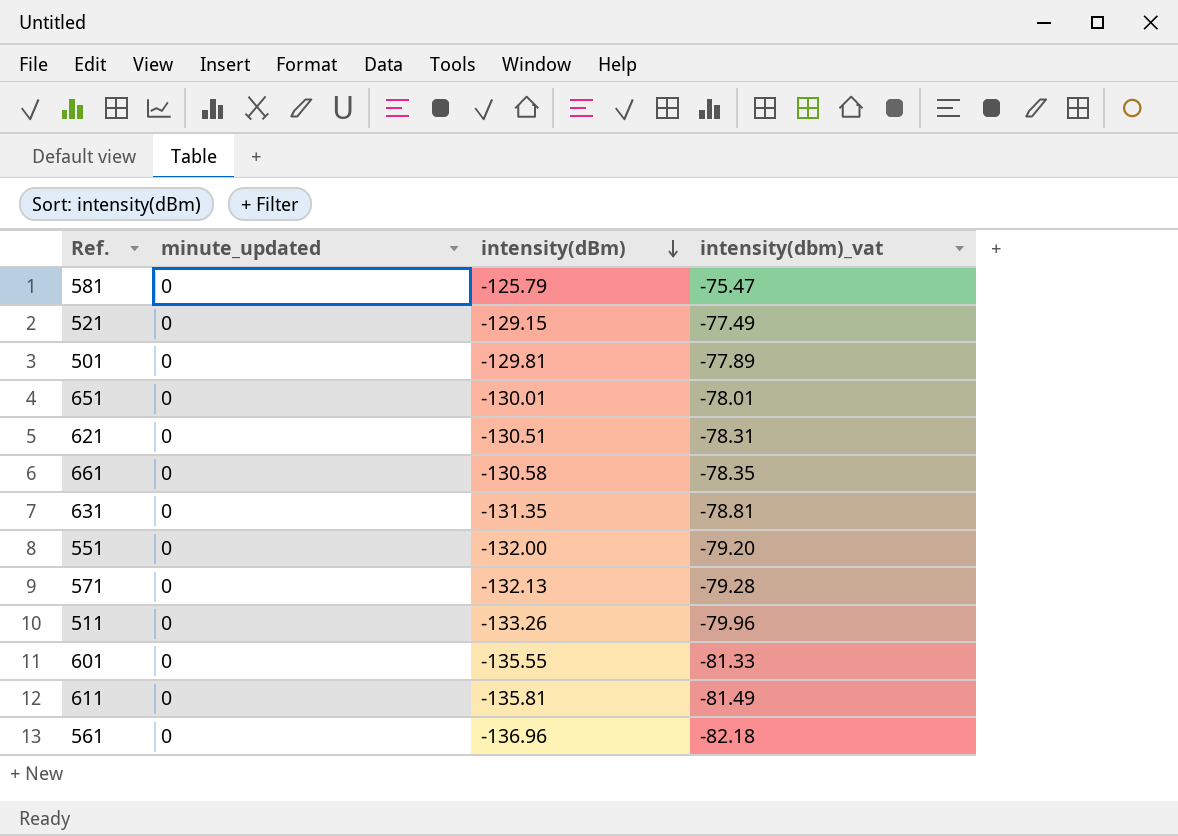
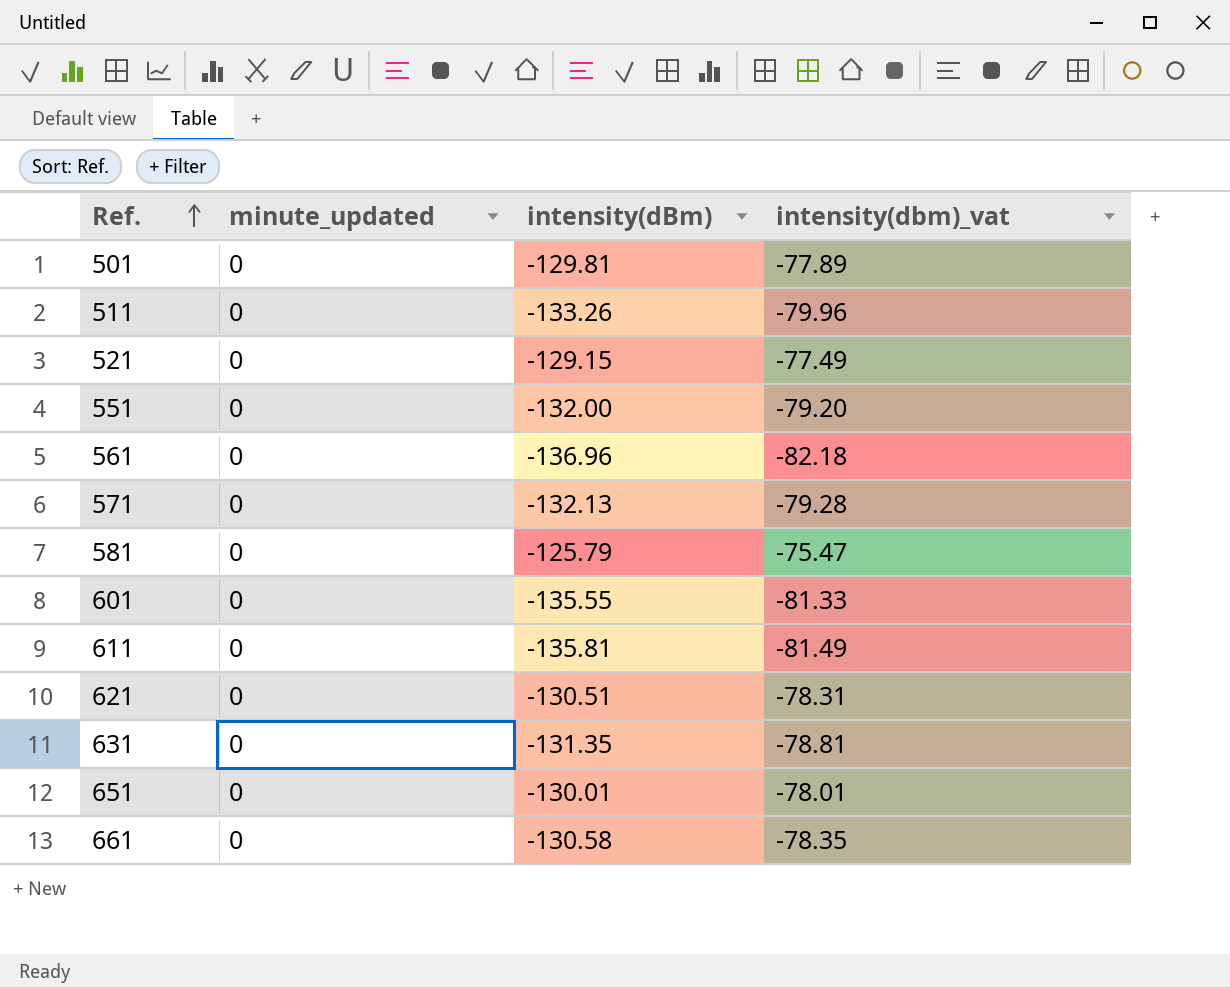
row order: intensity(dBm) descending -> Ref. ascending

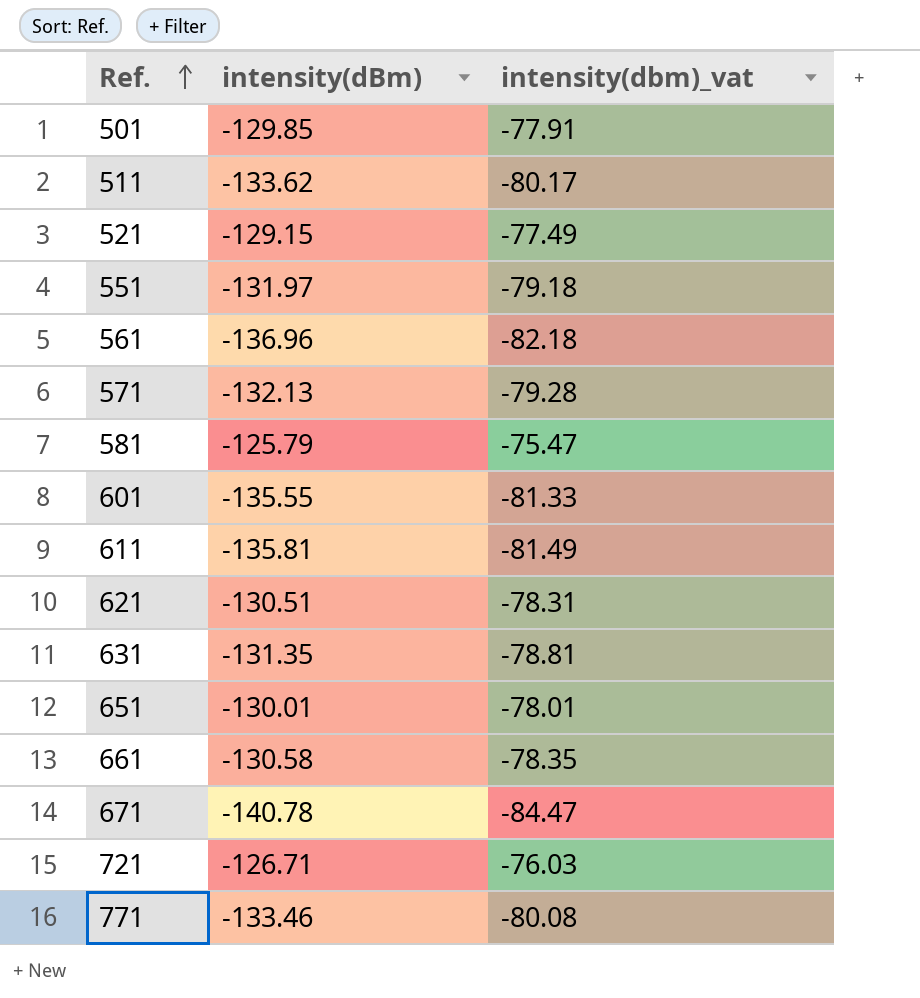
column minute_updated | position: 2 -> none
501 | intensity(dBm): -129.81 -> -129.85
501 | intensity(dbm)_vat: -77.89 -> -77.91
511 | intensity(dBm): -133.26 -> -133.62
511 | intensity(dbm)_vat: -79.96 -> -80.17
551 | intensity(dBm): -132.00 -> -131.97
551 | intensity(dbm)_vat: -79.20 -> -79.18
row 671: none -> -140.78 | -84.47
row 721: none -> -126.71 | -76.03
row 771: none -> -133.46 | -80.08

